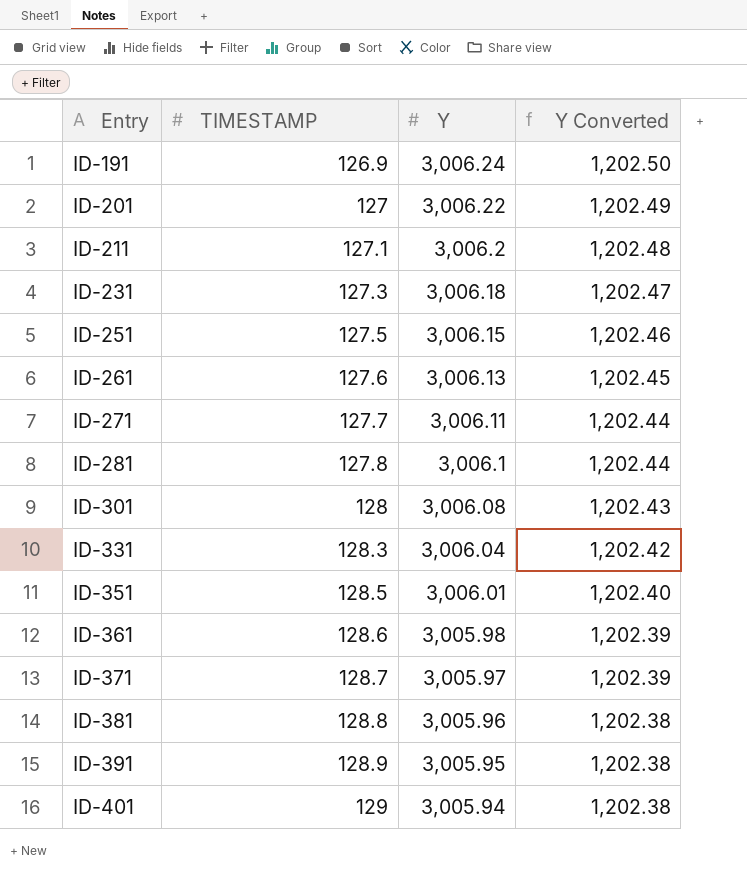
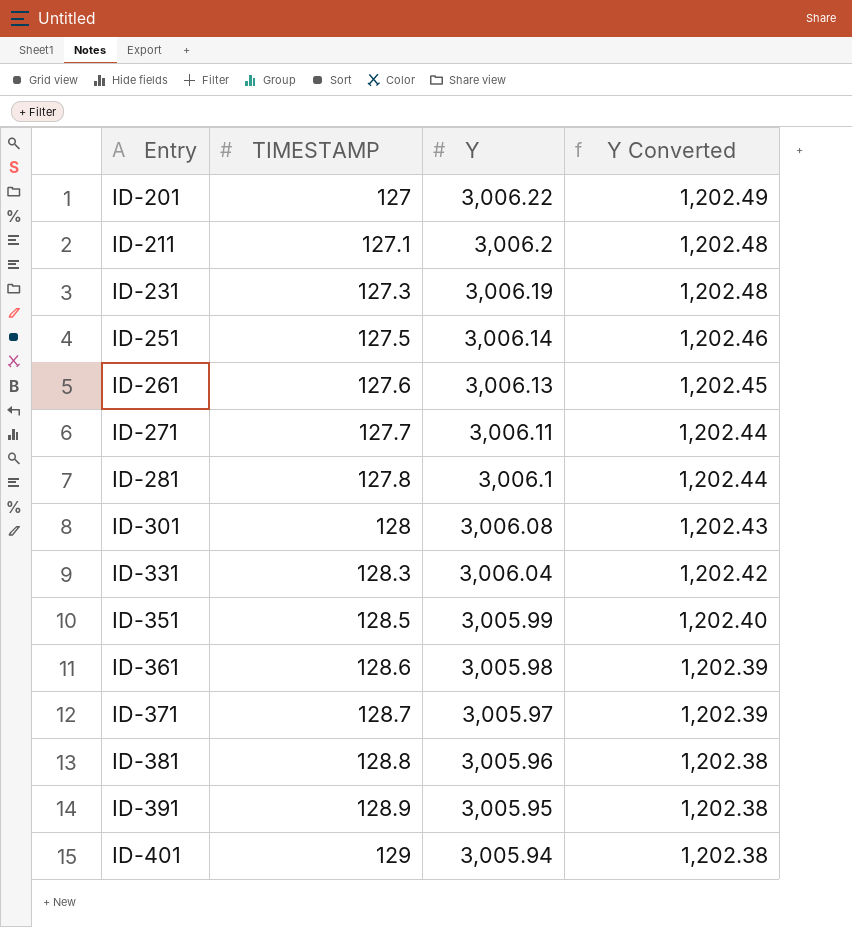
row ID-191: 126.9 | 3,006.24 | 1,202.50 -> none
ID-231 | Y: 3,006.18 -> 3,006.19
ID-231 | Y Converted: 1,202.47 -> 1,202.48
ID-251 | Y: 3,006.15 -> 3,006.14
ID-351 | Y: 3,006.01 -> 3,005.99

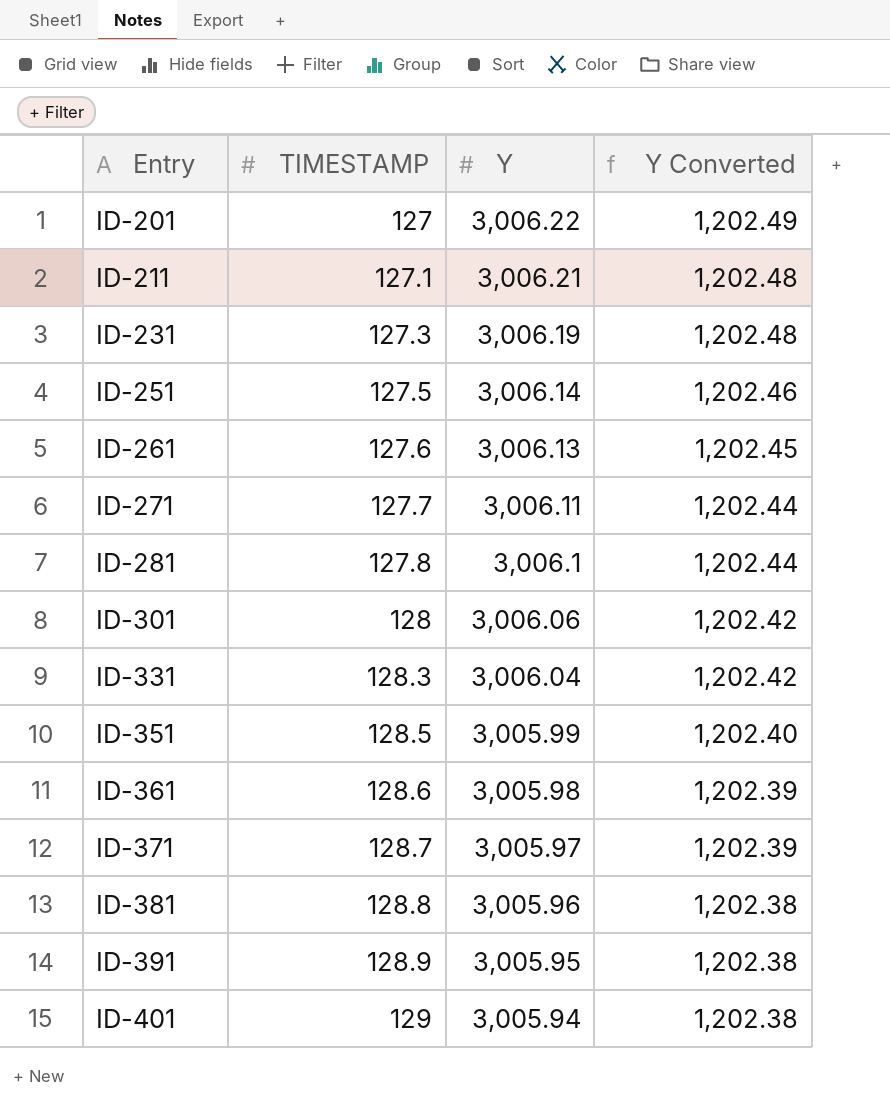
ID-211 | Y: 3,006.2 -> 3,006.21
ID-301 | Y: 3,006.08 -> 3,006.06
ID-301 | Y Converted: 1,202.43 -> 1,202.42

